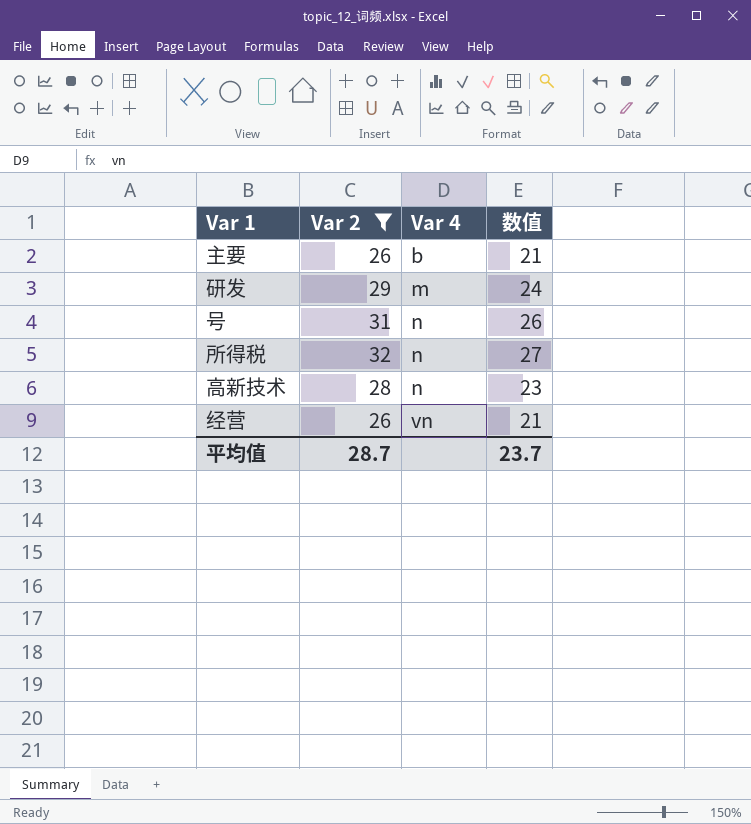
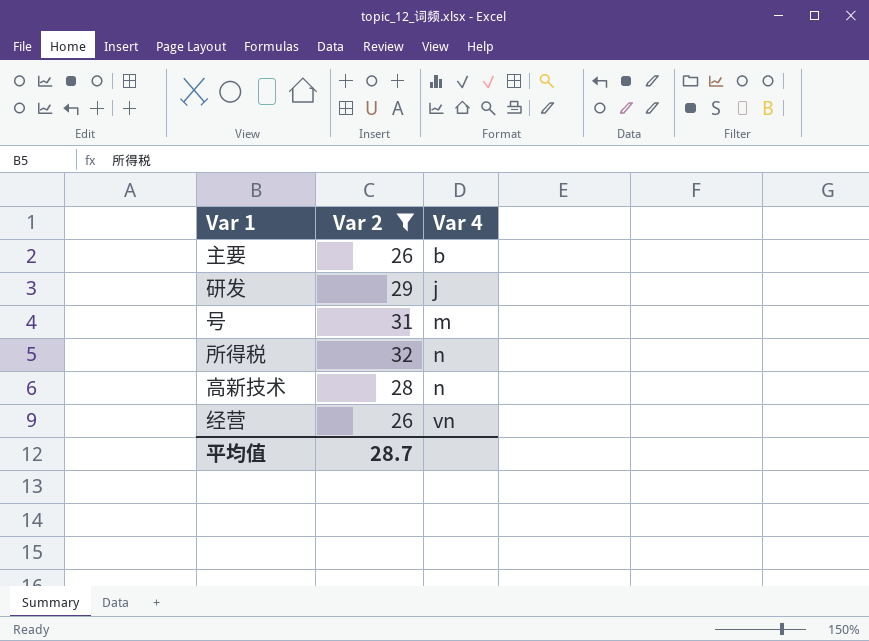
column 数值 | formula: [Var 2] - 5 -> none
研发 | Var 4: m -> j
号 | Var 4: n -> m

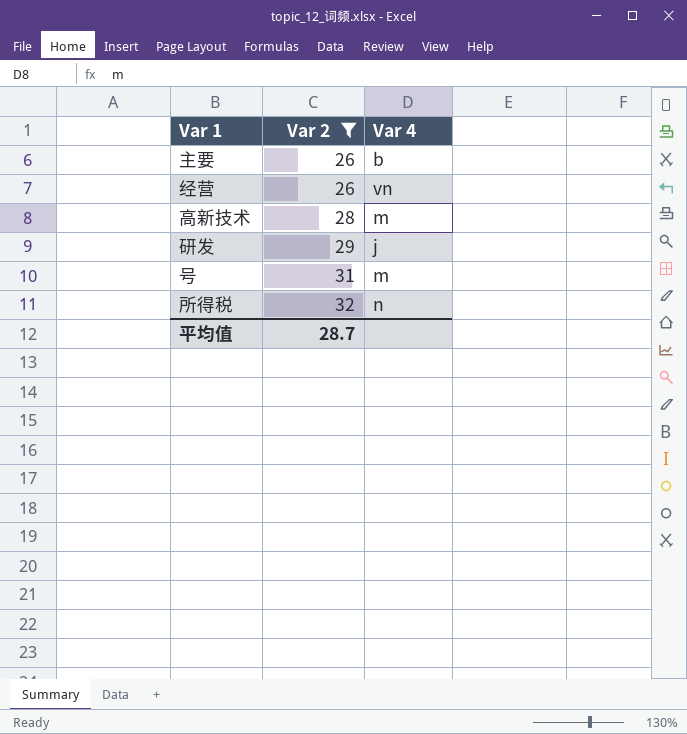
row order: Var 4 ascending -> Var 2 ascending
高新技术 | Var 4: n -> m

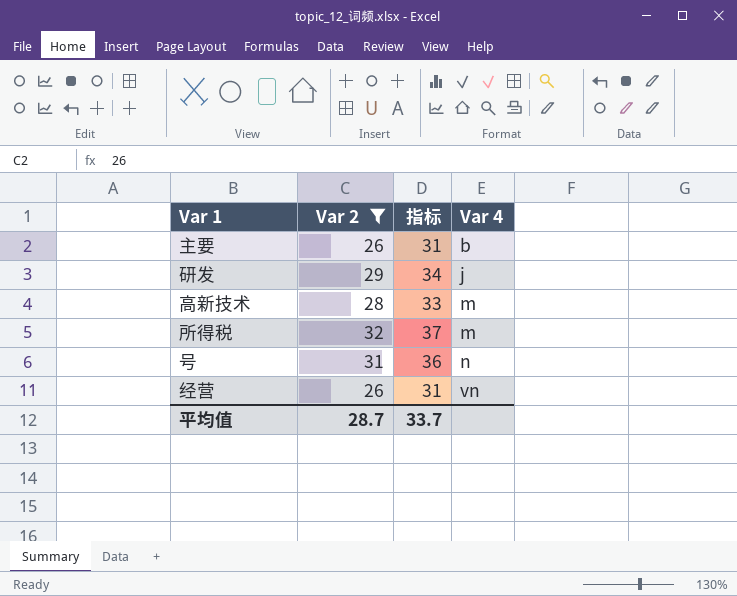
row order: Var 2 ascending -> Var 4 ascending
column 指标 | formula: none -> [Var 2] + 5
所得税 | Var 4: n -> m
号 | Var 4: m -> n

